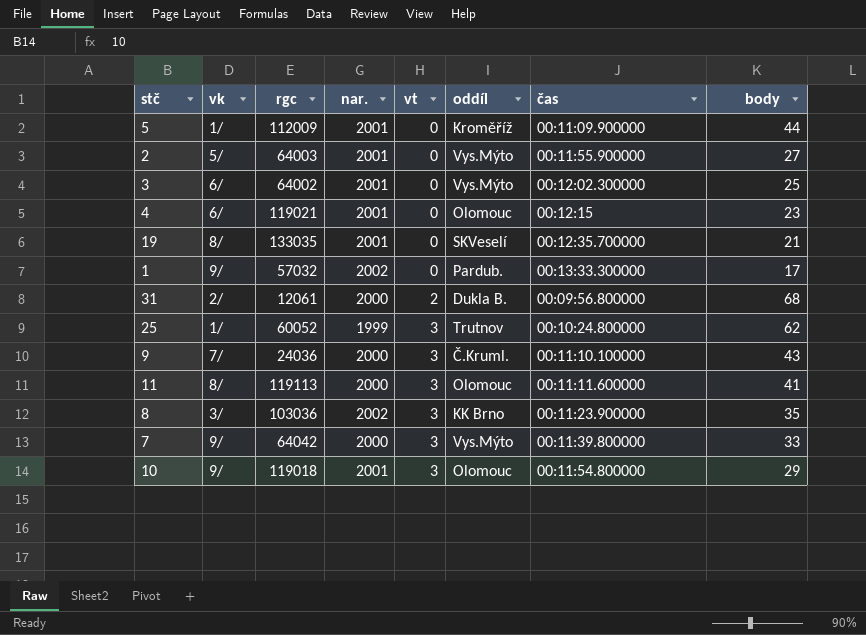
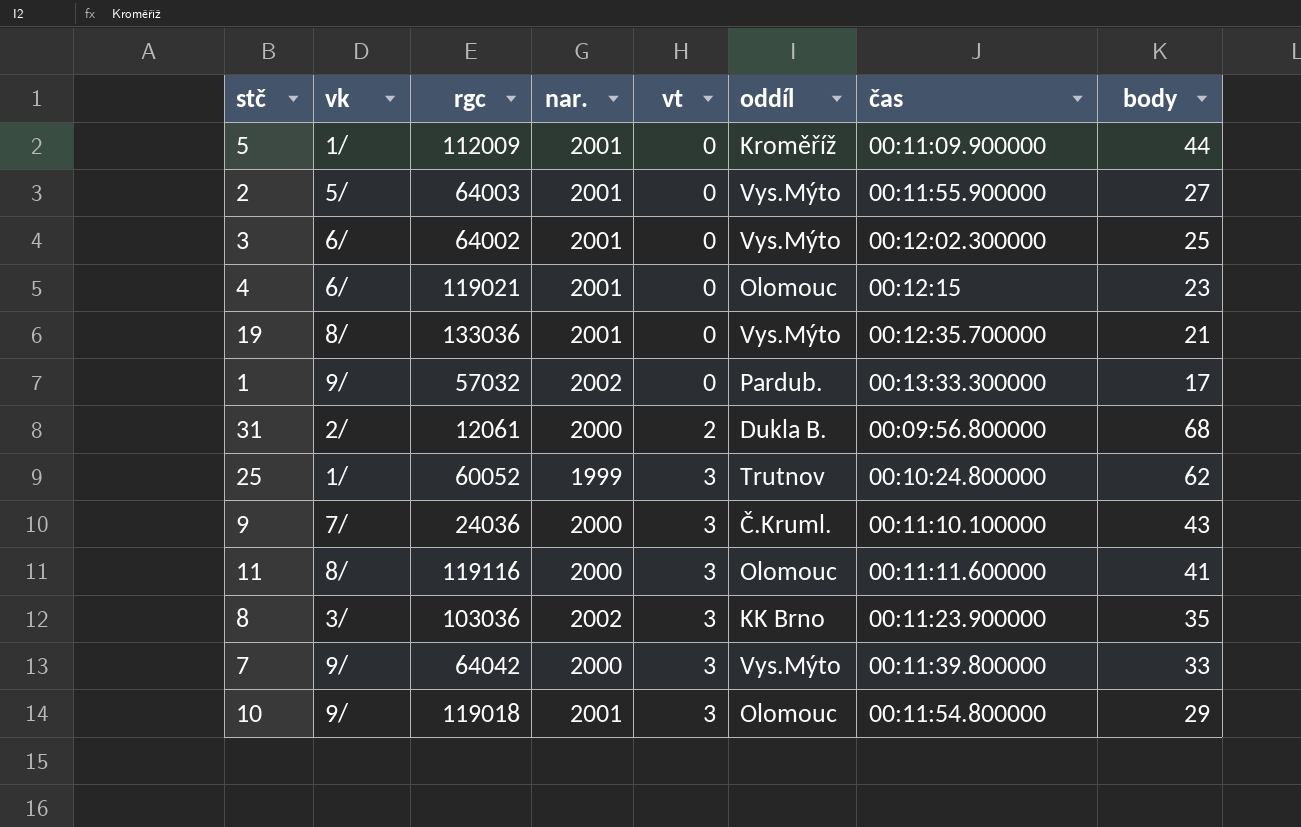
19 | rgc: 133035 -> 133036
19 | oddíl: SKVeselí -> Vys.Mýto
11 | rgc: 119113 -> 119116

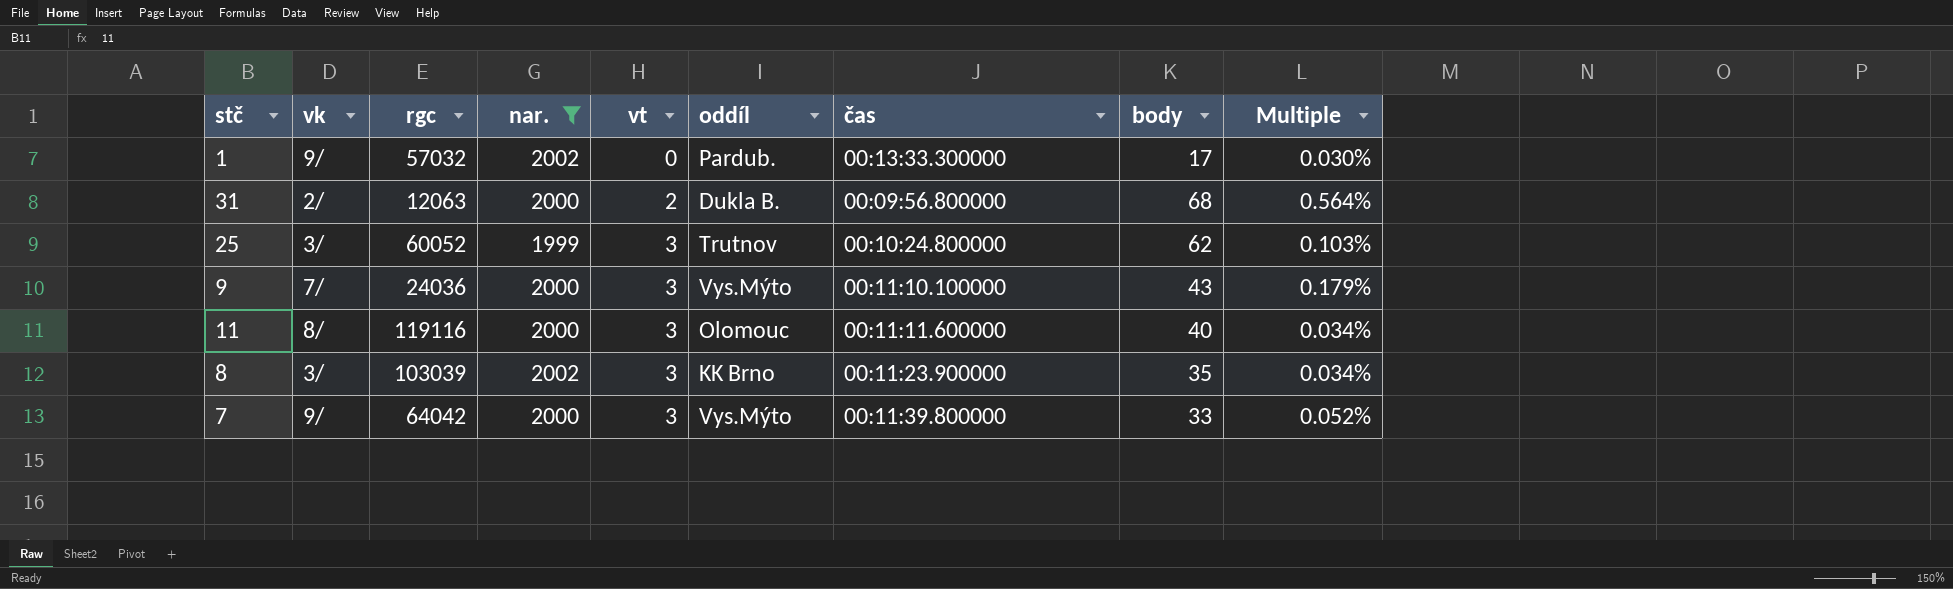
filter: none -> nar. != 2001
column Multiple | formula: none -> [body] / [rgc]
31 | rgc: 12061 -> 12063
25 | vk: 1/ -> 3/
9 | oddíl: Č.Kruml. -> Vys.Mýto
11 | body: 41 -> 40
8 | rgc: 103036 -> 103039

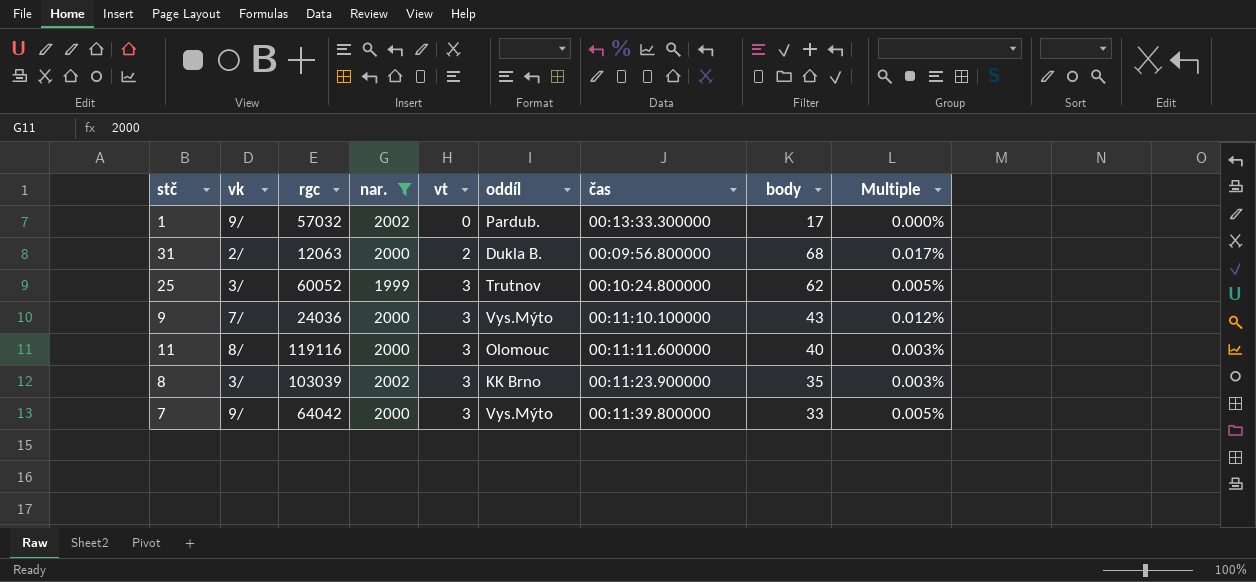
column Multiple | formula: [body] / [rgc] -> [vt] / [rgc]

